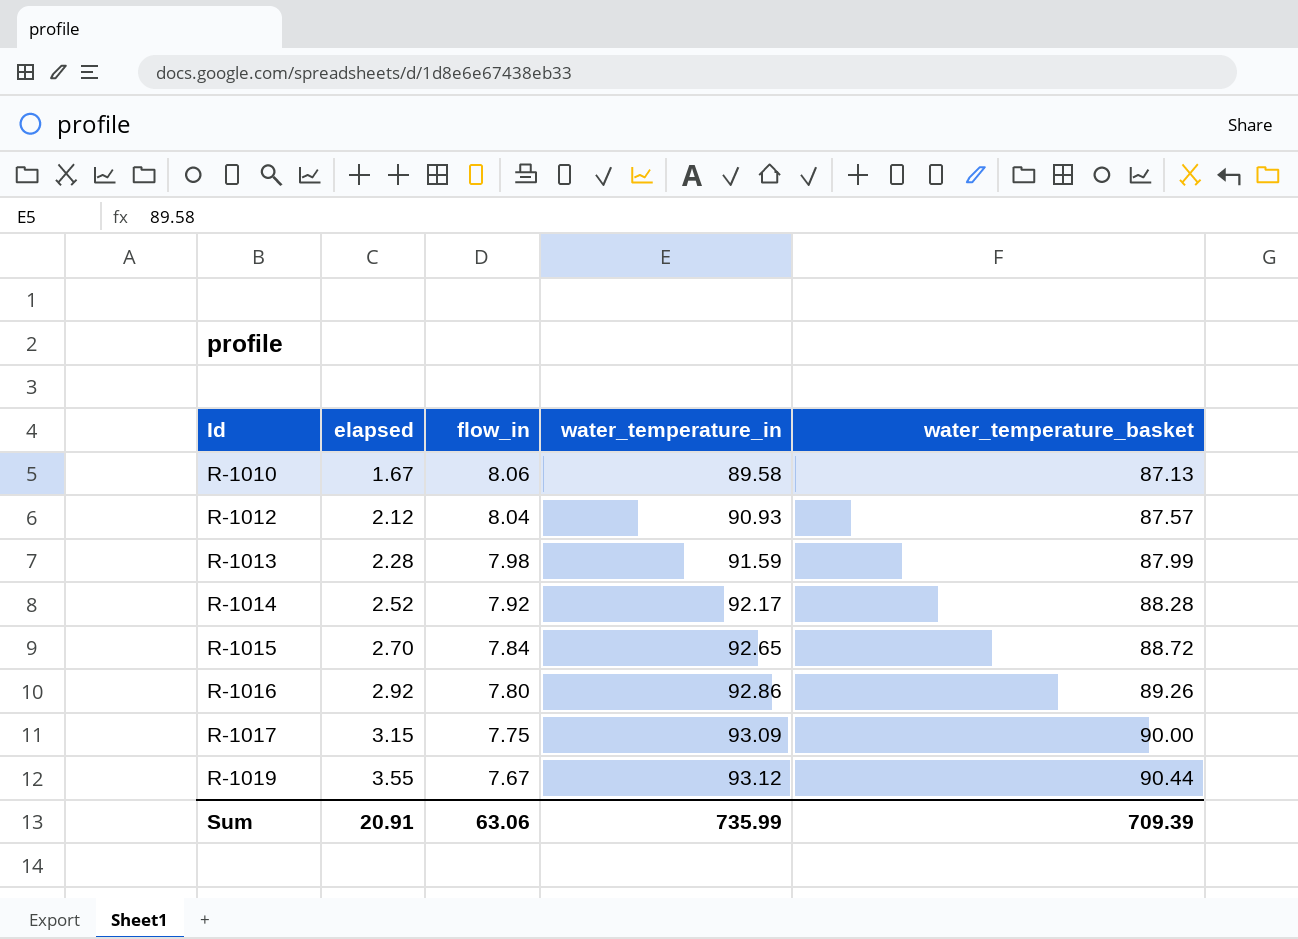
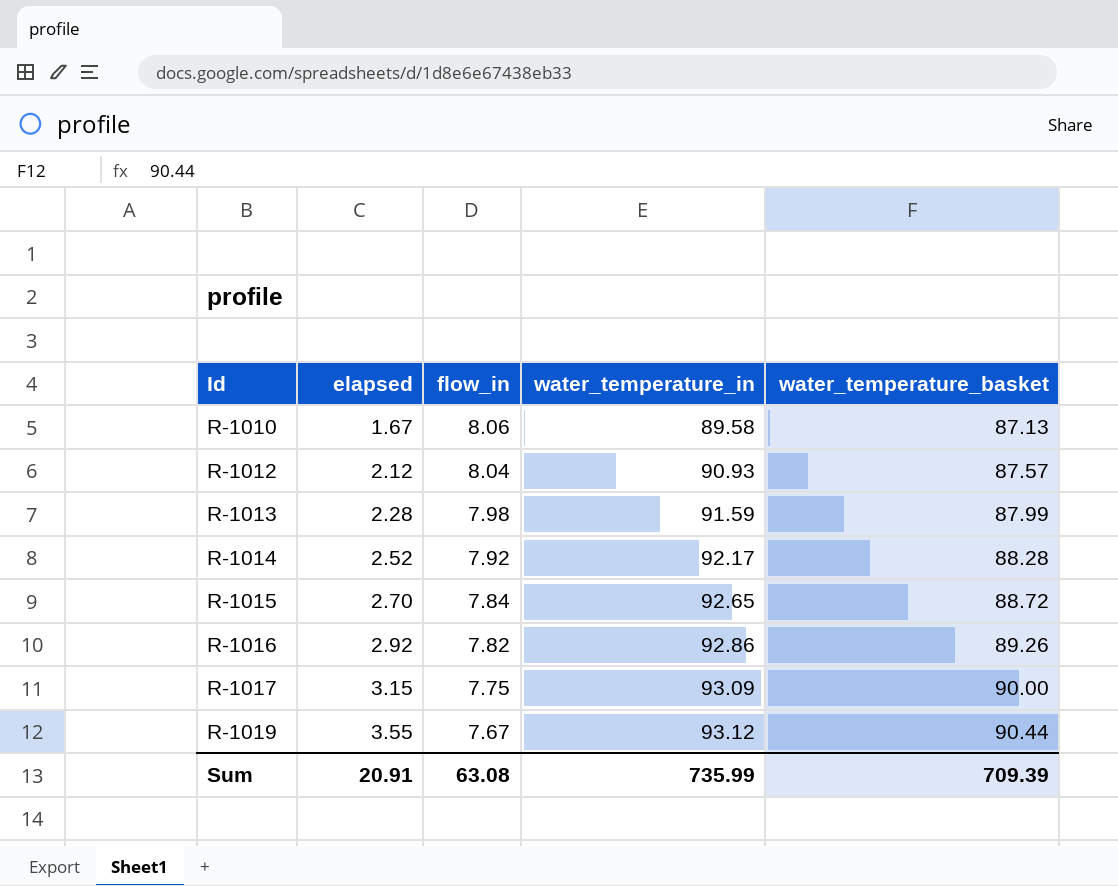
R-1016 | flow_in: 7.80 -> 7.82
Sum | flow_in: 63.06 -> 63.08

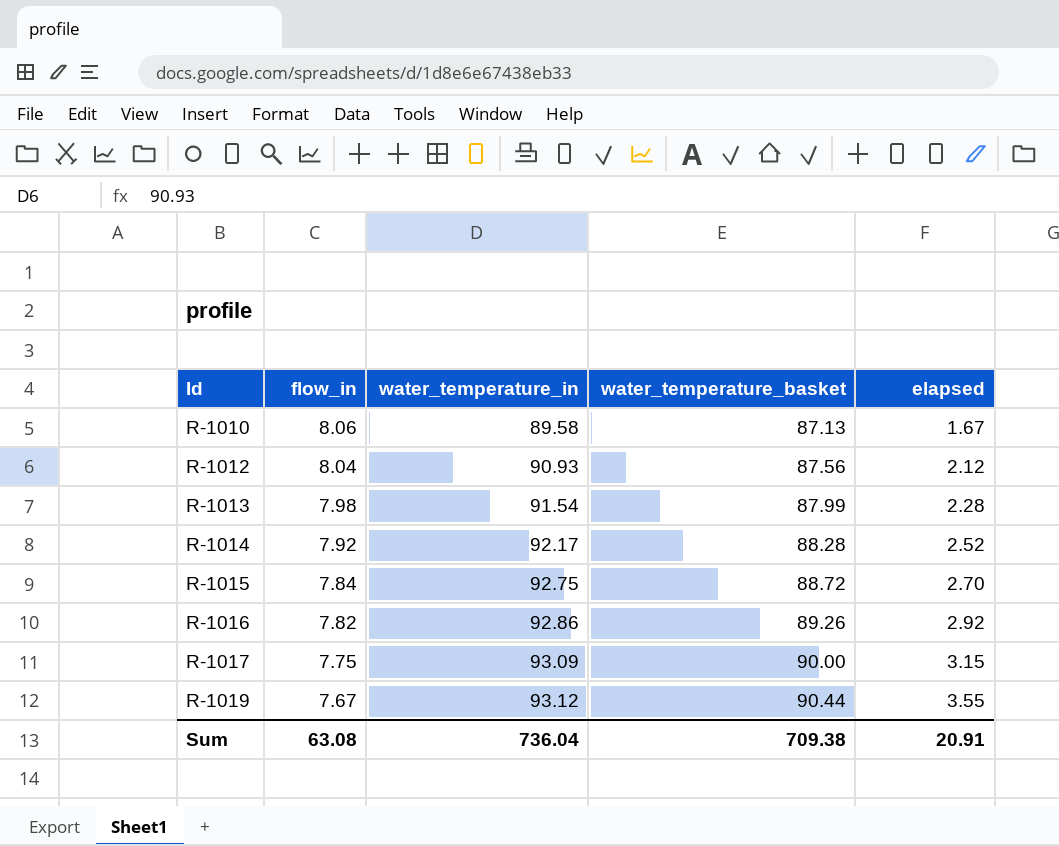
column elapsed | position: 2 -> 5
R-1012 | water_temperature_basket: 87.57 -> 87.56
R-1013 | water_temperature_in: 91.59 -> 91.54
R-1015 | water_temperature_in: 92.65 -> 92.75
Sum | water_temperature_in: 735.99 -> 736.04
Sum | water_temperature_basket: 709.39 -> 709.38

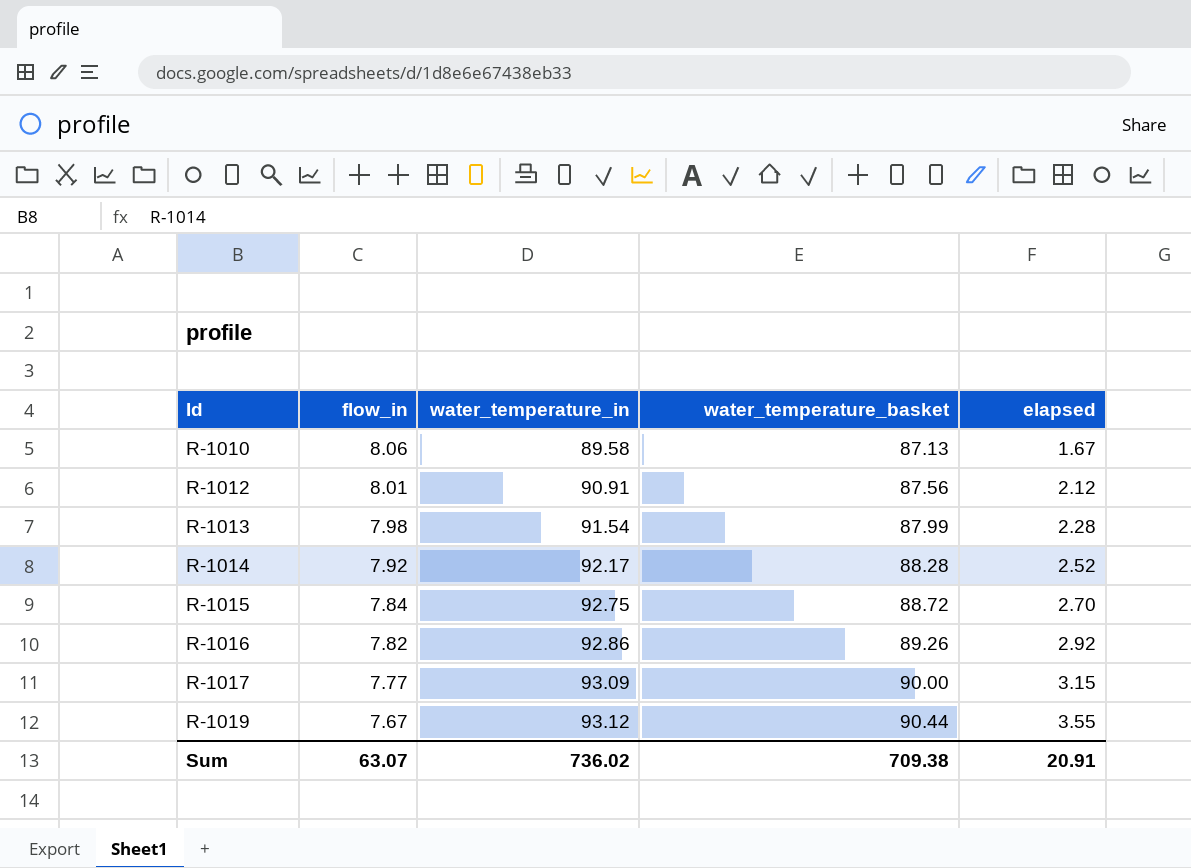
R-1012 | flow_in: 8.04 -> 8.01
R-1012 | water_temperature_in: 90.93 -> 90.91
R-1017 | flow_in: 7.75 -> 7.77
Sum | flow_in: 63.08 -> 63.07
Sum | water_temperature_in: 736.04 -> 736.02

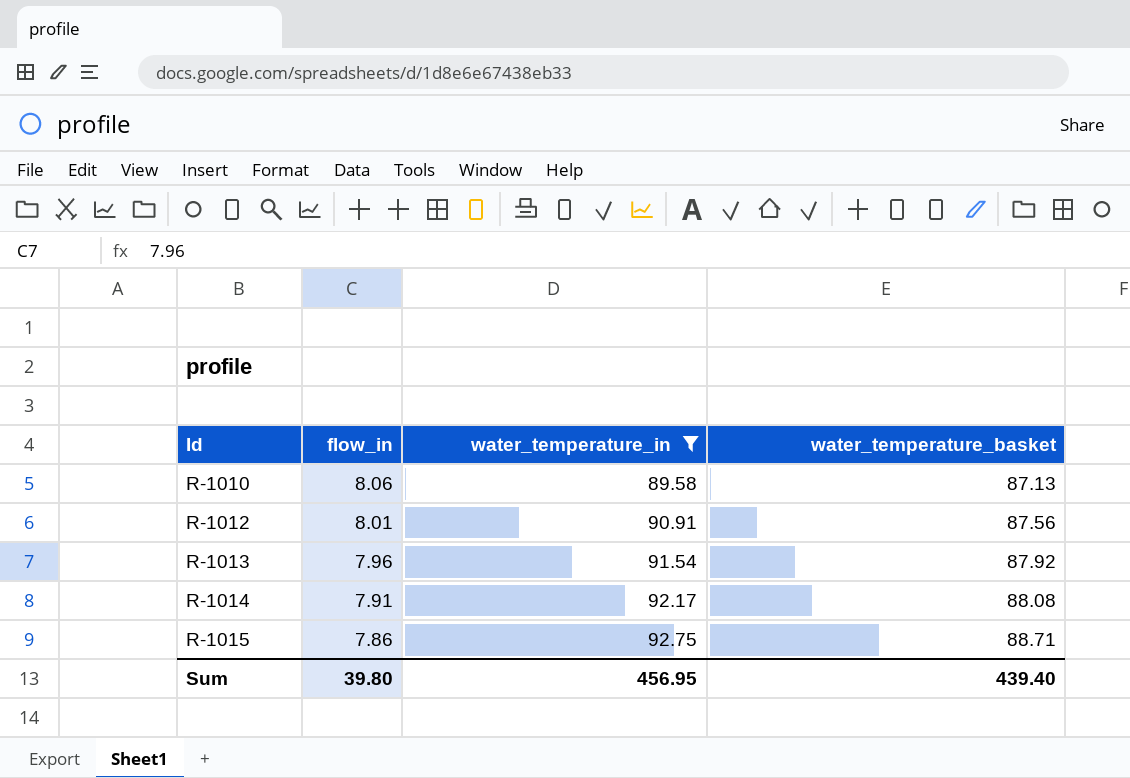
filter: none -> water_temperature_in <= 92.75
column elapsed | position: 5 -> none
R-1013 | flow_in: 7.98 -> 7.96
R-1013 | water_temperature_basket: 87.99 -> 87.92
R-1014 | flow_in: 7.92 -> 7.91
R-1014 | water_temperature_basket: 88.28 -> 88.08
R-1015 | flow_in: 7.84 -> 7.86
R-1015 | water_temperature_basket: 88.72 -> 88.71
Sum | flow_in: 63.07 -> 39.80
Sum | water_temperature_in: 736.02 -> 456.95
Sum | water_temperature_basket: 709.38 -> 439.40

